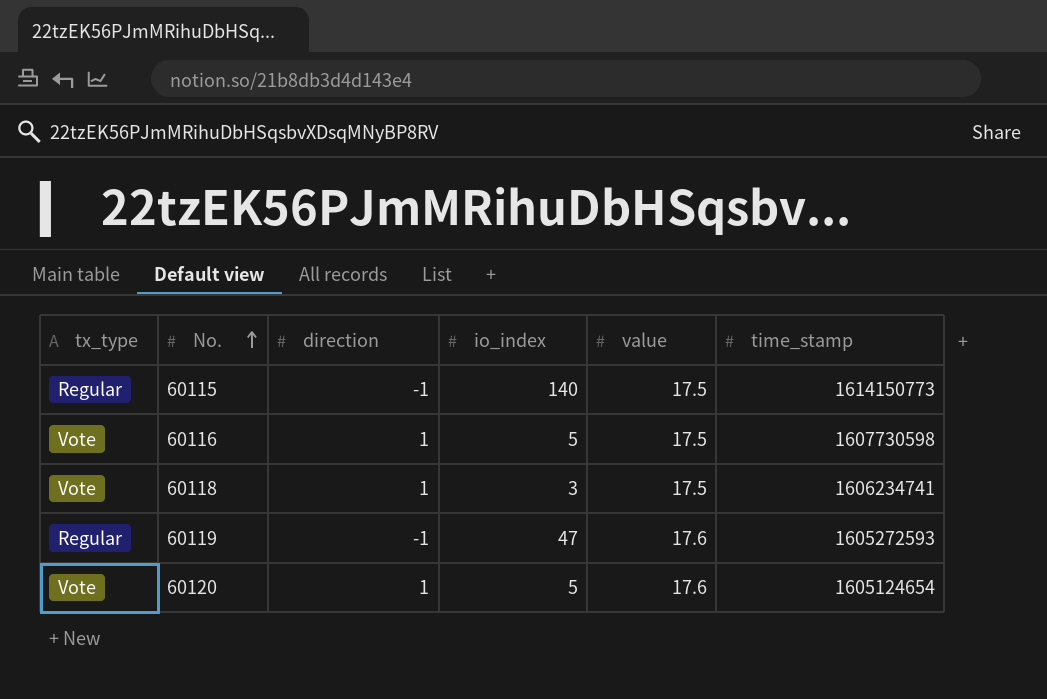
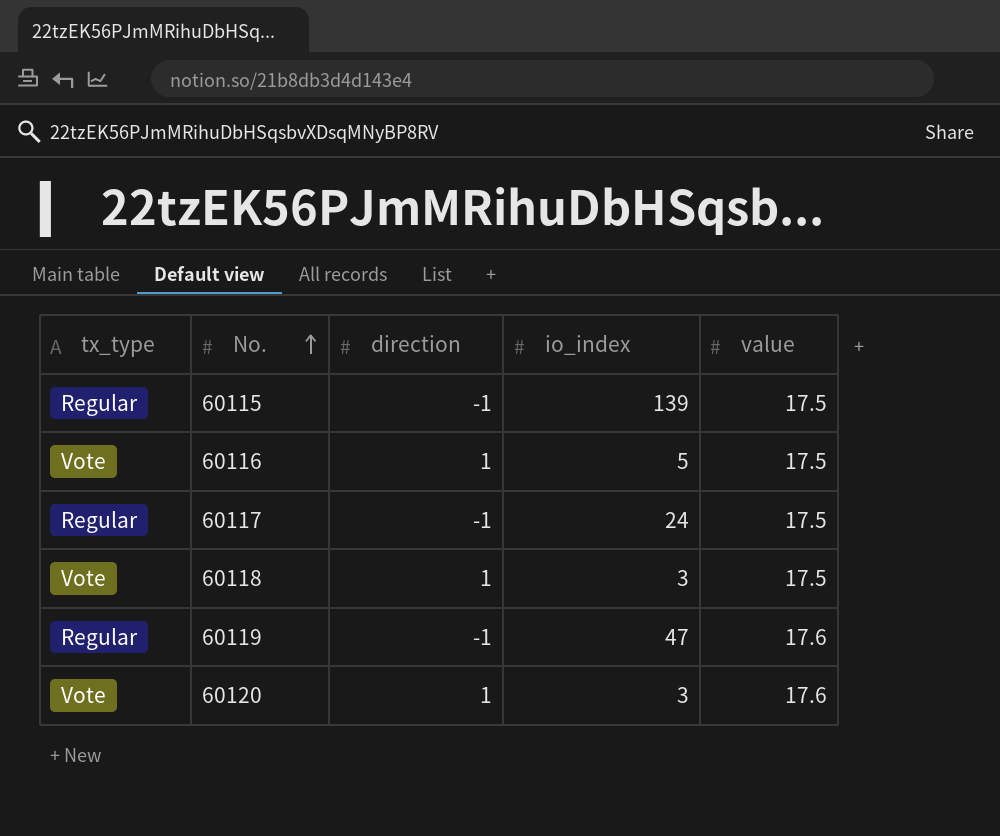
column time_stamp | position: 6 -> none
60115 | io_index: 140 -> 139
row 60117: none -> Regular | -1 | 24 | 17.5
60120 | io_index: 5 -> 3

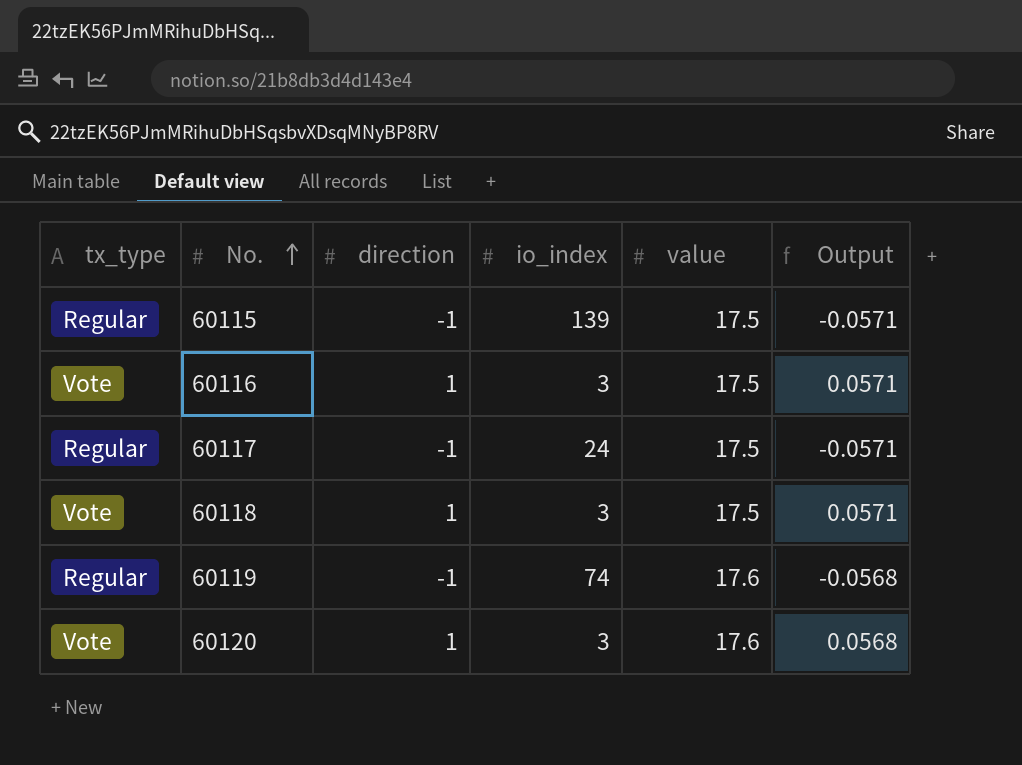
column Output | formula: none -> [direction] / [value]
60116 | io_index: 5 -> 3
60119 | io_index: 47 -> 74

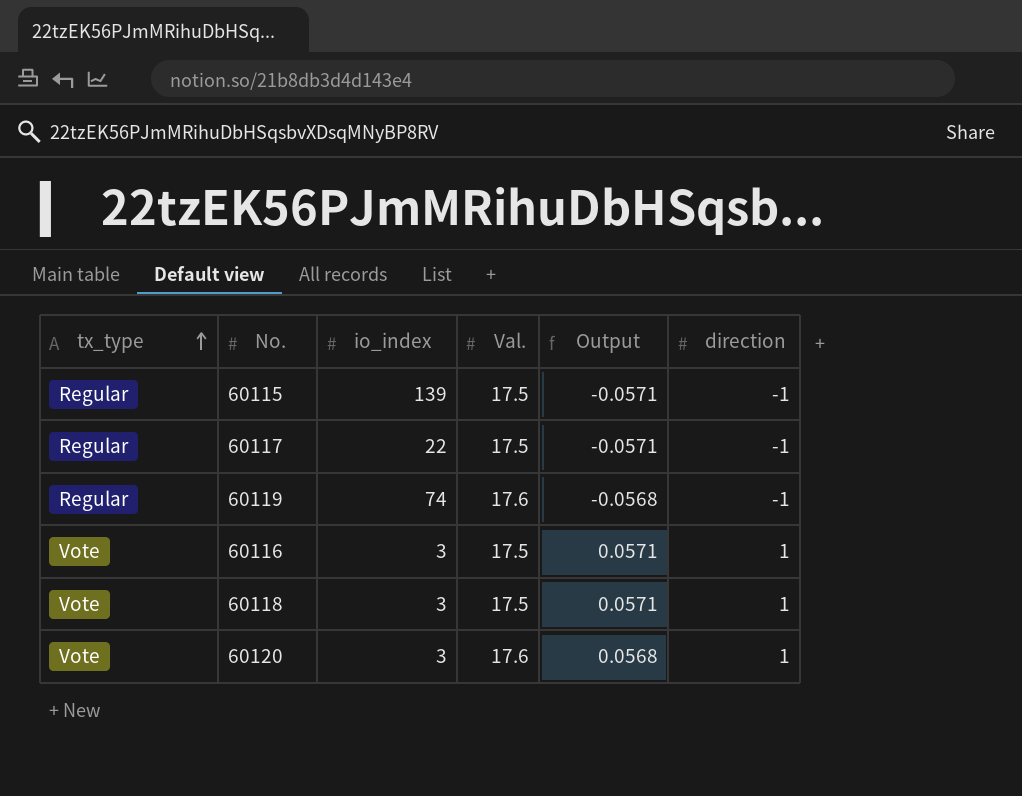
row order: No. ascending -> tx_type ascending
column name: value -> Val.
column direction | position: 3 -> 6
60117 | io_index: 24 -> 22

